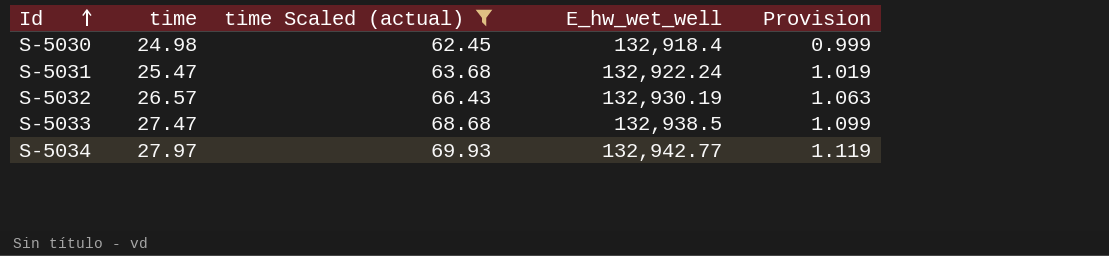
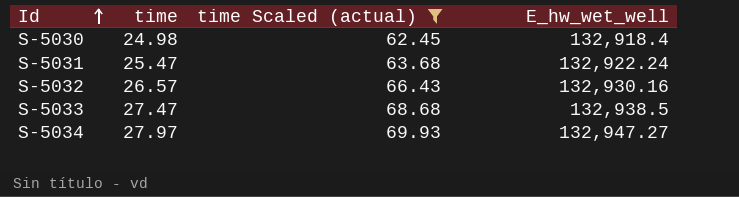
column Provision | formula: [time] * 0.04 -> none
S-5032 | E_hw_wet_well: 132,930.19 -> 132,930.16
S-5034 | E_hw_wet_well: 132,942.77 -> 132,947.27

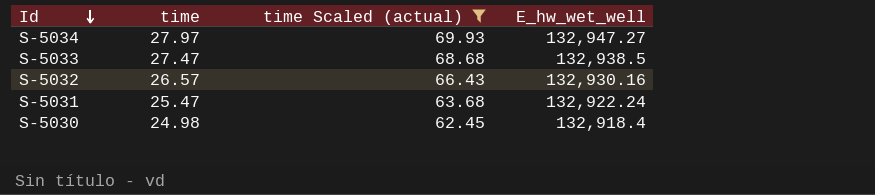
row order: Id ascending -> Id descending

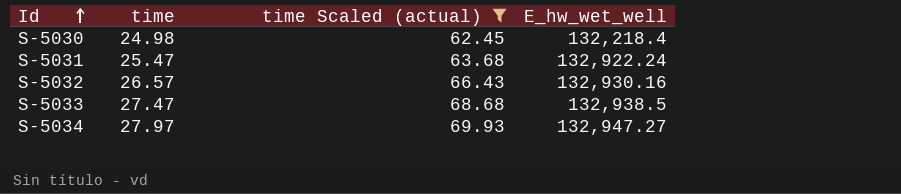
row order: Id descending -> Id ascending
S-5030 | E_hw_wet_well: 132,918.4 -> 132,218.4

